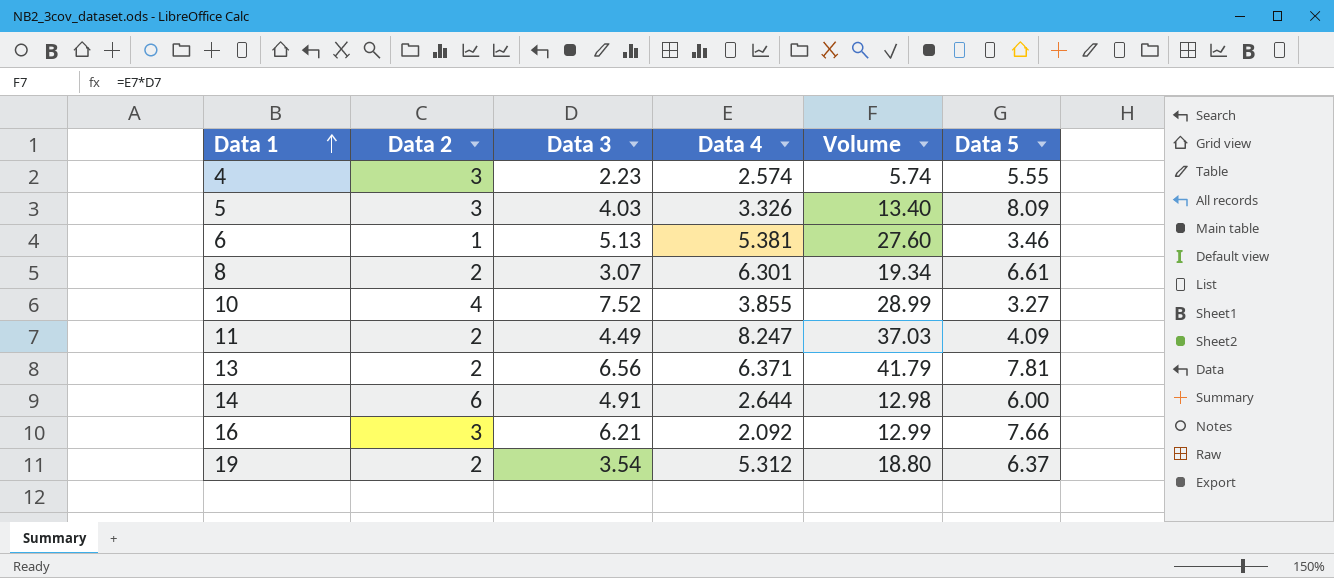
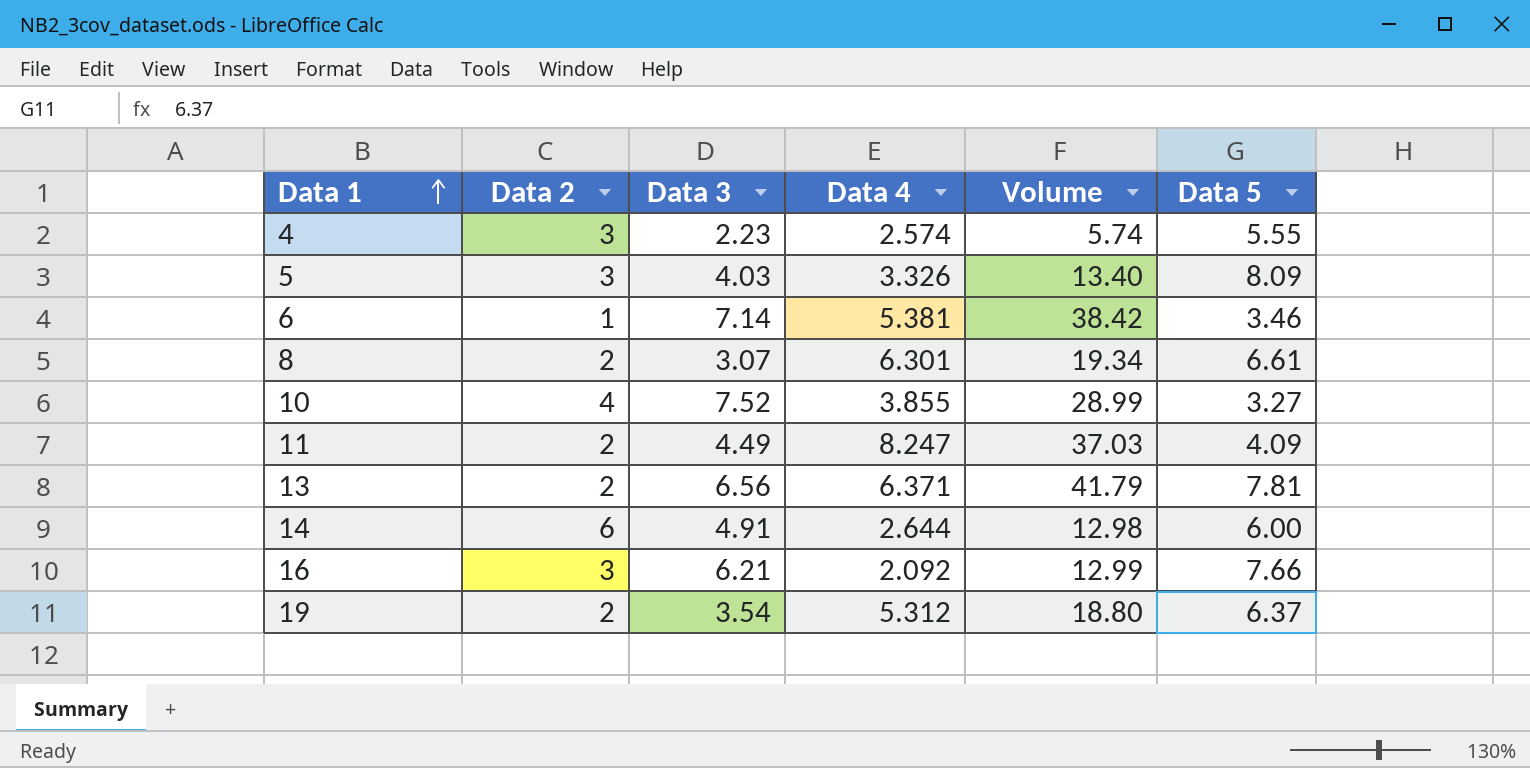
6 | Data 3: 5.13 -> 7.14
6 | Volume: 27.60 -> 38.42

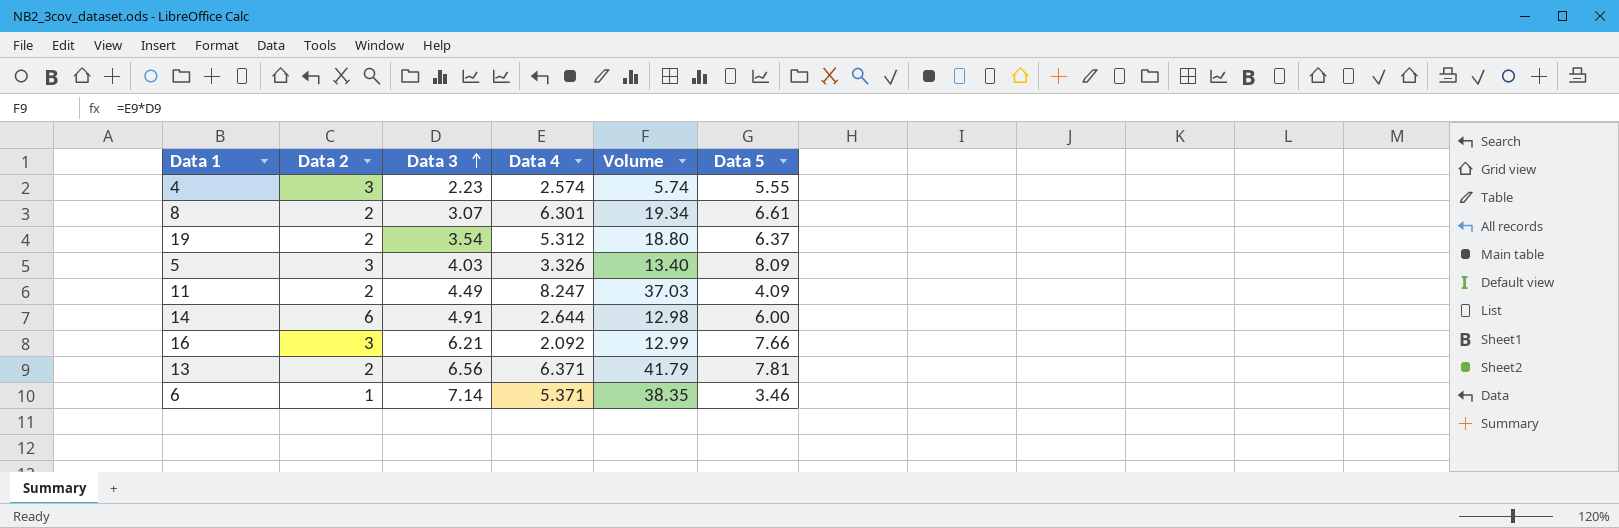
row order: Data 1 ascending -> Data 3 ascending
row 10: 4 | 7.52 | 3.855 | 28.99 | 3.27 -> none
6 | Data 4: 5.381 -> 5.371
6 | Volume: 38.42 -> 38.35

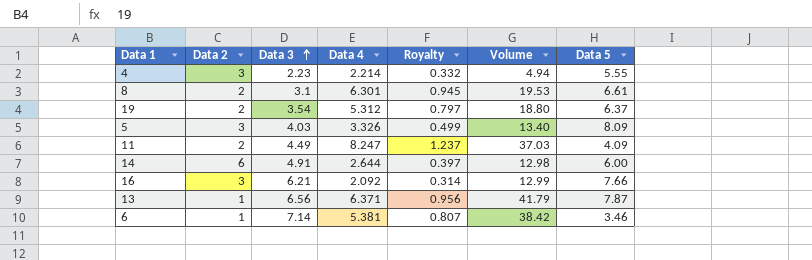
column Royalty | formula: none -> [Data 4] * 0.15
4 | Data 4: 2.574 -> 2.214
4 | Volume: 5.74 -> 4.94
8 | Data 3: 3.07 -> 3.1
8 | Volume: 19.34 -> 19.53
13 | Data 2: 2 -> 1
13 | Data 5: 7.81 -> 7.87
6 | Data 4: 5.371 -> 5.381
6 | Volume: 38.35 -> 38.42

